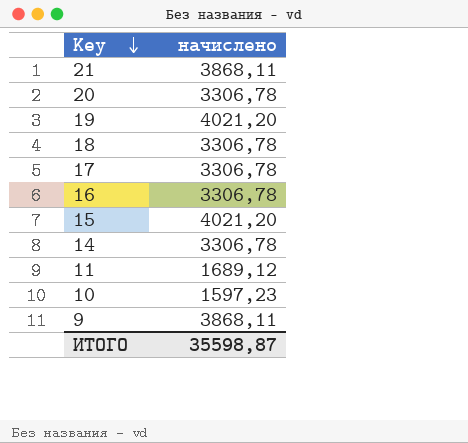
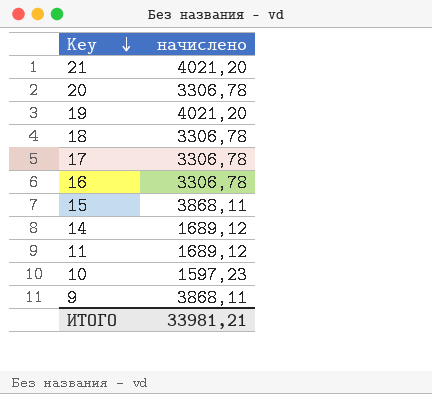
21 | начислено: 3868,11 -> 4021,20
15 | начислено: 4021,20 -> 3868,11
14 | начислено: 3306,78 -> 1689,12
ИТОГО | начислено: 35598,87 -> 33981,21

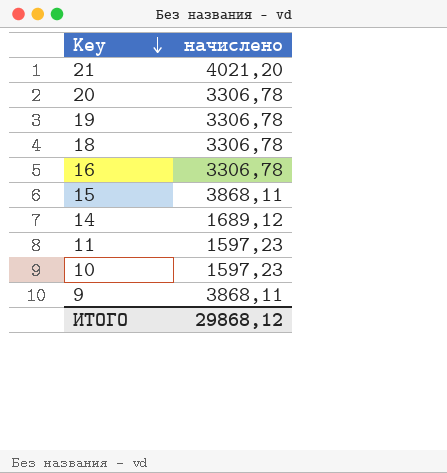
row 17: 3306,78 -> none
19 | начислено: 4021,20 -> 3306,78
11 | начислено: 1689,12 -> 1597,23
ИТОГО | начислено: 33981,21 -> 29868,12

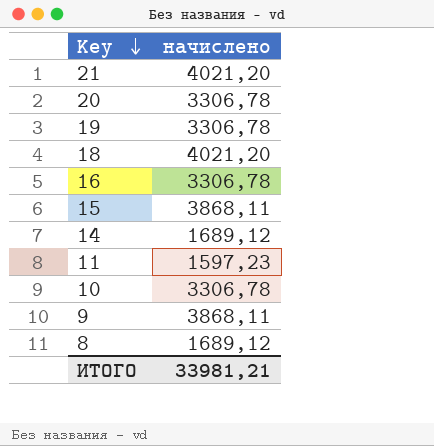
18 | начислено: 3306,78 -> 4021,20
10 | начислено: 1597,23 -> 3306,78
row 8: none -> 1689,12
ИТОГО | начислено: 29868,12 -> 33981,21

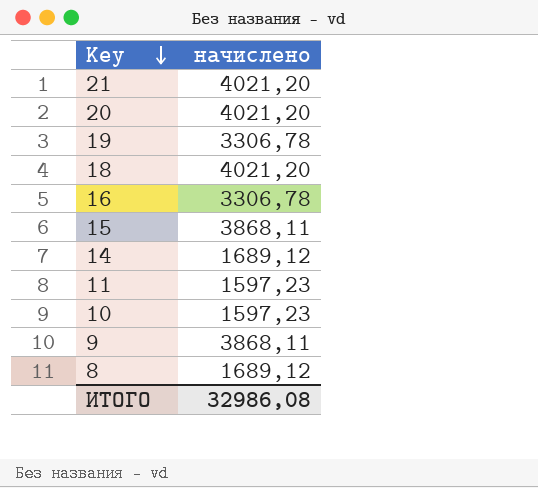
20 | начислено: 3306,78 -> 4021,20
10 | начислено: 3306,78 -> 1597,23
ИТОГО | начислено: 33981,21 -> 32986,08

